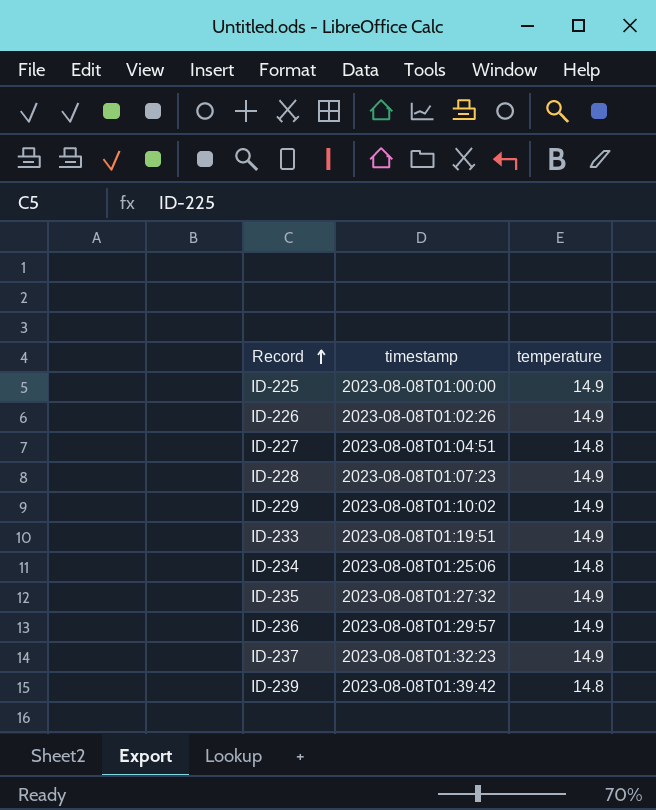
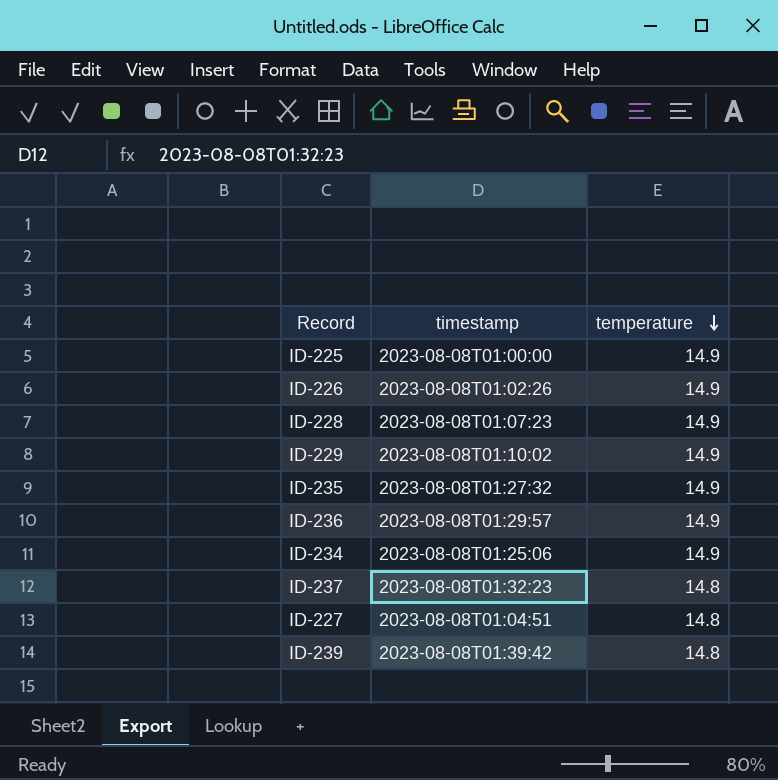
row order: Record ascending -> temperature descending
row ID-233: 2023-08-08T01:19:51 | 14.9 -> none
ID-234 | temperature: 14.8 -> 14.9
ID-237 | temperature: 14.9 -> 14.8

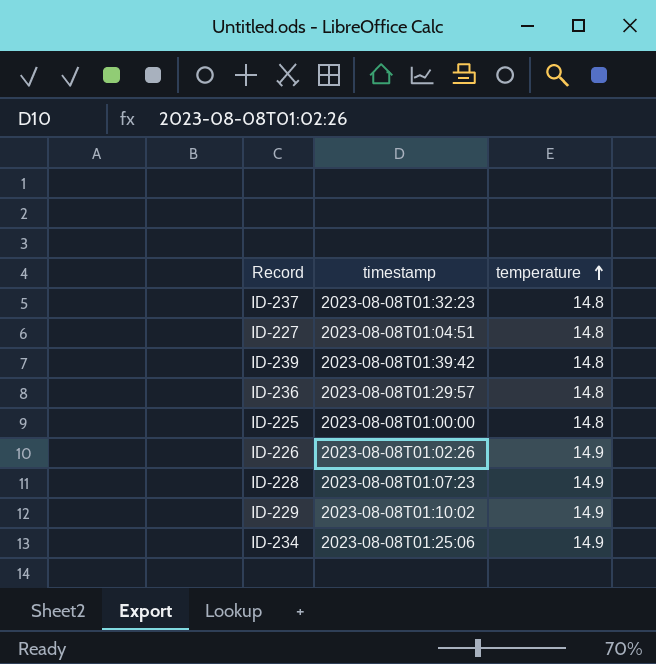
row order: temperature descending -> temperature ascending
row ID-235: 2023-08-08T01:27:32 | 14.9 -> none
ID-236 | temperature: 14.9 -> 14.8
ID-225 | temperature: 14.9 -> 14.8

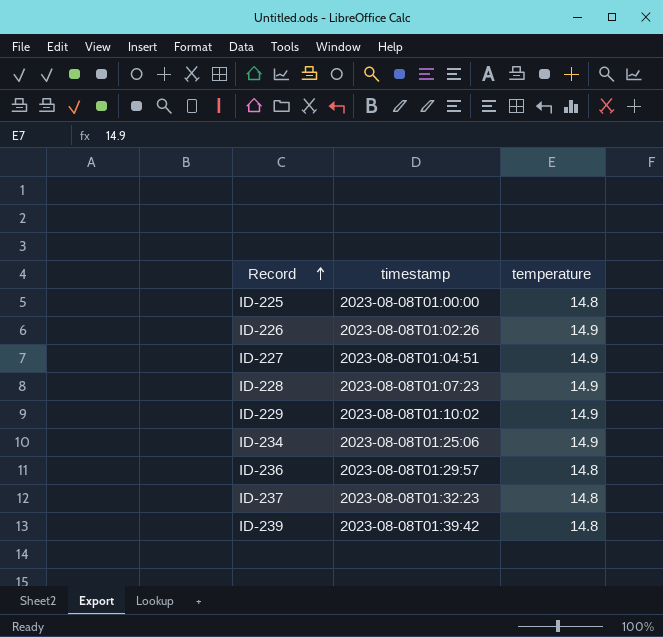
row order: temperature ascending -> Record ascending
ID-227 | temperature: 14.8 -> 14.9

